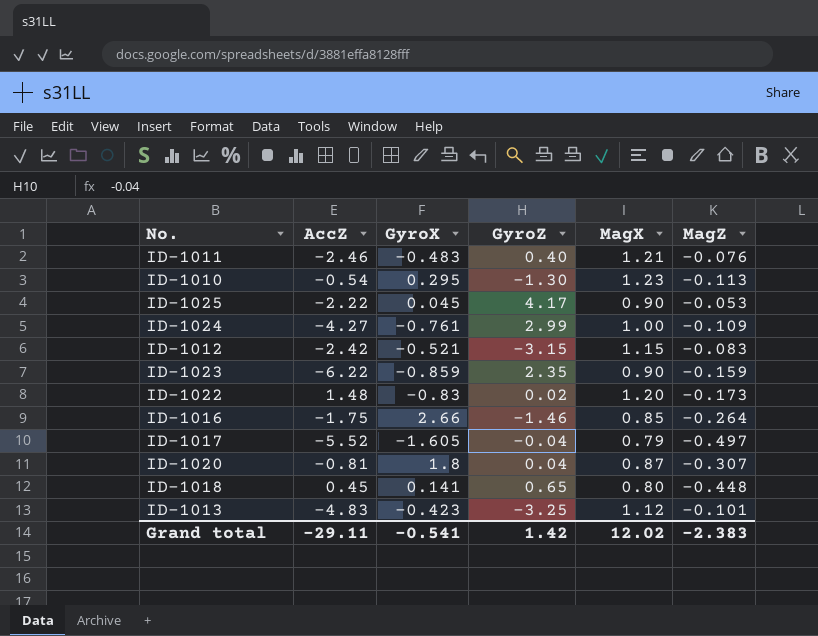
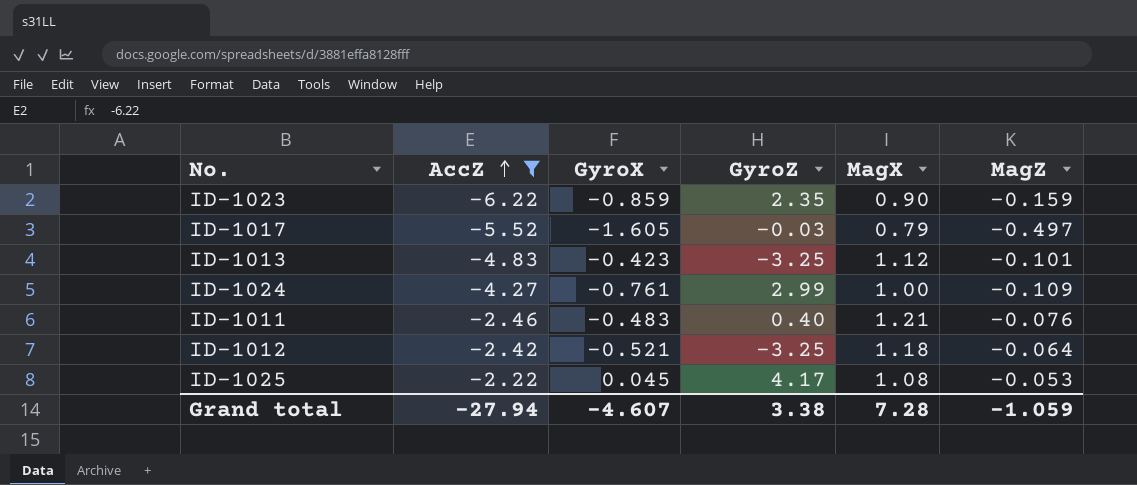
filter: none -> AccZ <= -2.22
row order: none -> AccZ ascending
ID-1017 | GyroZ: -0.04 -> -0.03
ID-1012 | GyroZ: -3.15 -> -3.25
ID-1012 | MagX: 1.15 -> 1.18
ID-1012 | MagZ: -0.083 -> -0.064
ID-1025 | MagX: 0.90 -> 1.08
Grand total | AccZ: -29.11 -> -27.94
Grand total | GyroX: -0.541 -> -4.607
Grand total | GyroZ: 1.42 -> 3.38
Grand total | MagX: 12.02 -> 7.28
Grand total | MagZ: -2.383 -> -1.059

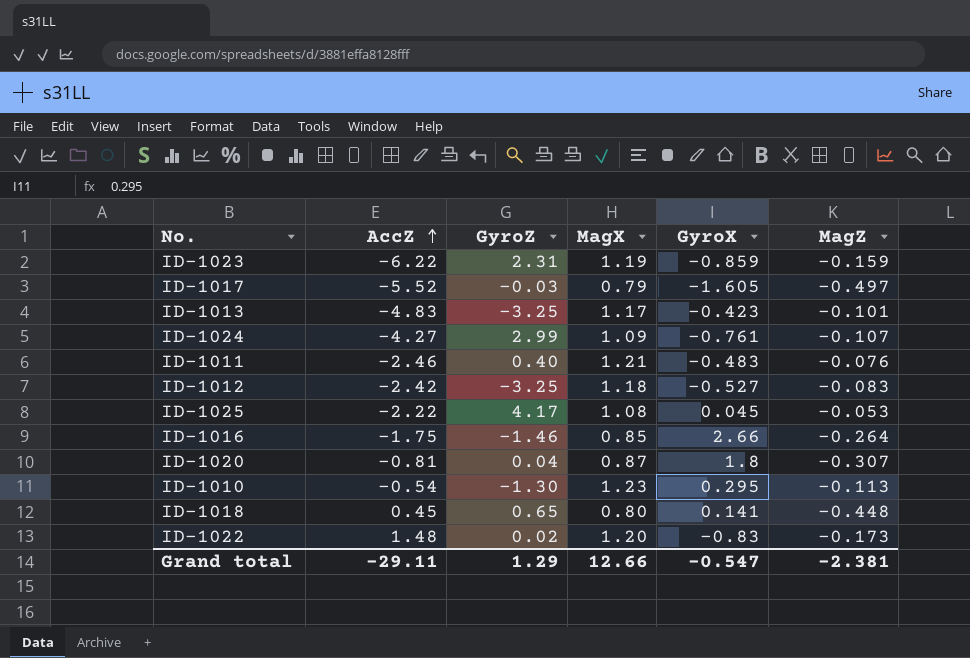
filter: AccZ <= -2.22 -> none
column GyroX | position: 3 -> 5
ID-1023 | GyroZ: 2.35 -> 2.31
ID-1023 | MagX: 0.90 -> 1.19
ID-1013 | MagX: 1.12 -> 1.17
ID-1024 | MagX: 1.00 -> 1.09
ID-1024 | MagZ: -0.109 -> -0.107
ID-1012 | GyroX: -0.521 -> -0.527
ID-1012 | MagZ: -0.064 -> -0.083
Grand total | AccZ: -27.94 -> -29.11
Grand total | GyroZ: 3.38 -> 1.29
Grand total | MagX: 7.28 -> 12.66
Grand total | GyroX: -4.607 -> -0.547
Grand total | MagZ: -1.059 -> -2.381

